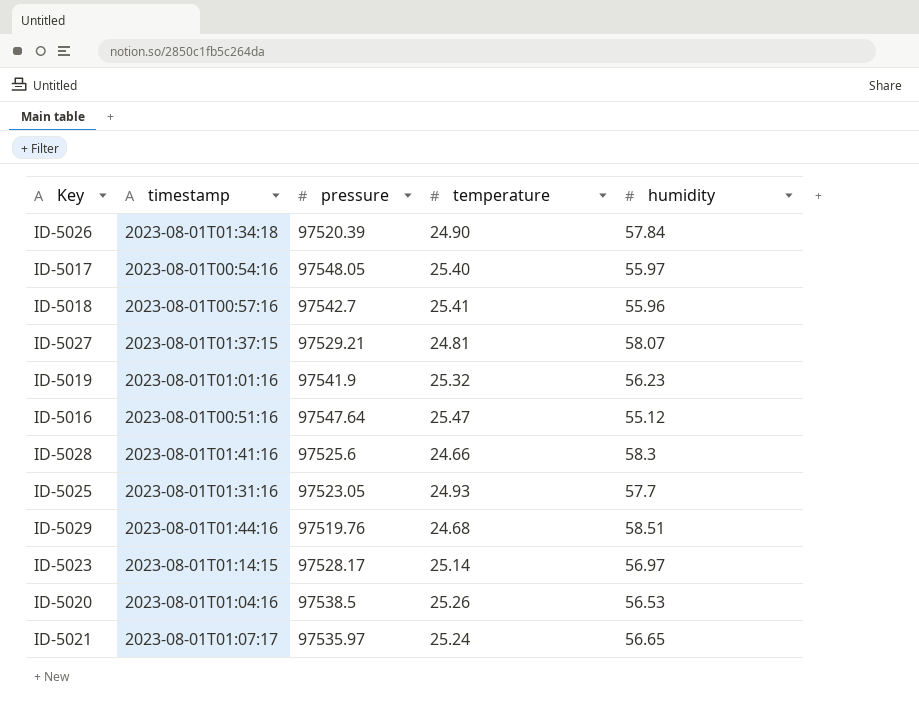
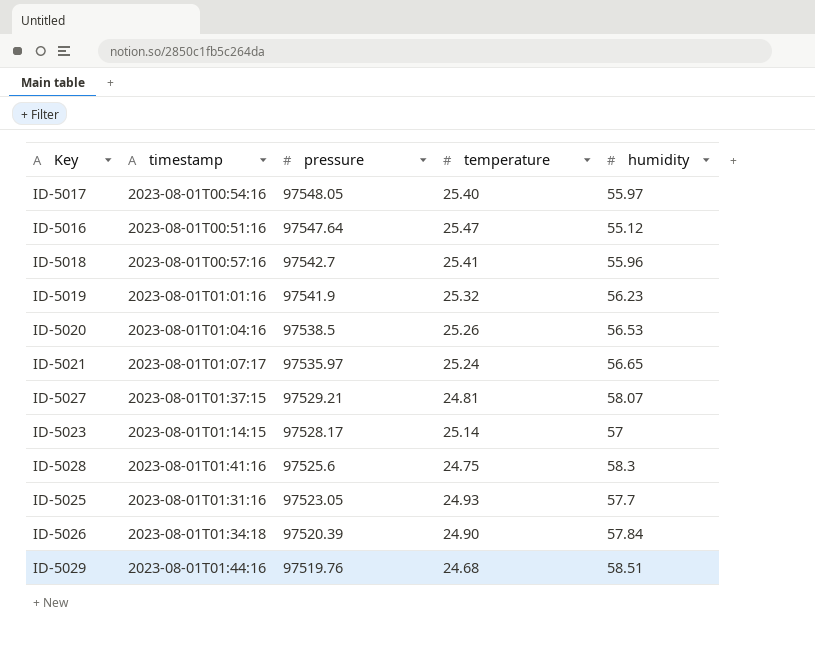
row order: none -> pressure descending
ID-5023 | humidity: 56.97 -> 57
ID-5028 | temperature: 24.66 -> 24.75

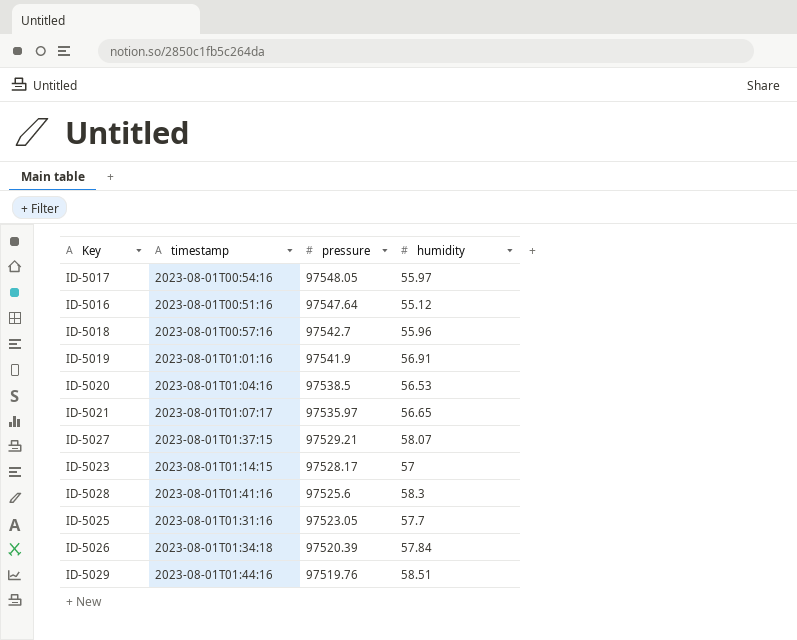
column temperature | position: 4 -> none
ID-5019 | humidity: 56.23 -> 56.91

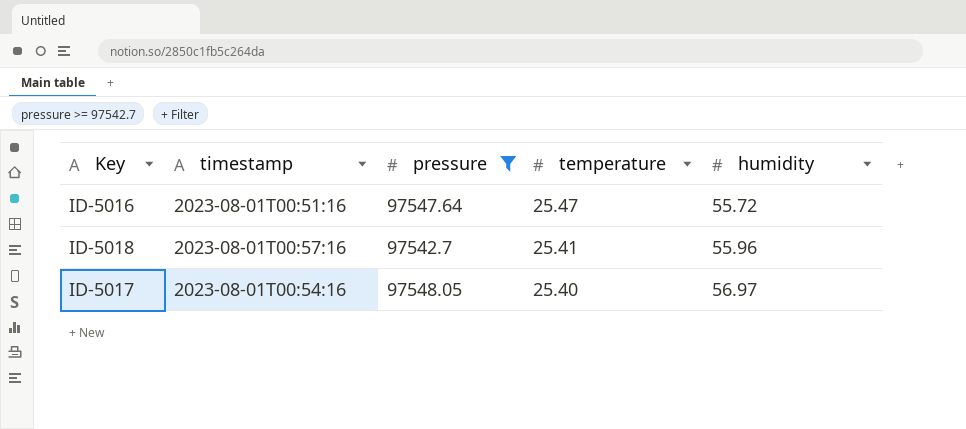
filter: none -> pressure >= 97542.7
row order: pressure descending -> temperature descending
column temperature | position: none -> 4
ID-5016 | humidity: 55.12 -> 55.72
ID-5017 | humidity: 55.97 -> 56.97

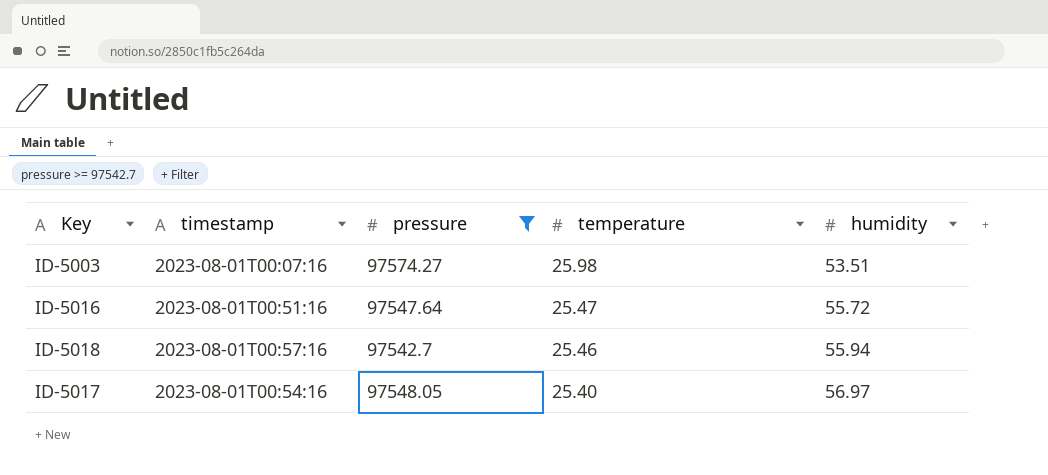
row ID-5003: none -> 2023-08-01T00:07:16 | 97574.27 | 25.98 | 53.51
ID-5018 | temperature: 25.41 -> 25.46
ID-5018 | humidity: 55.96 -> 55.94

